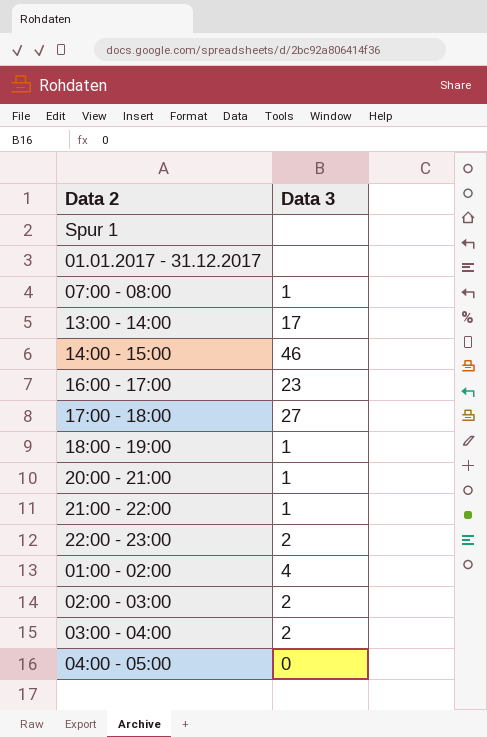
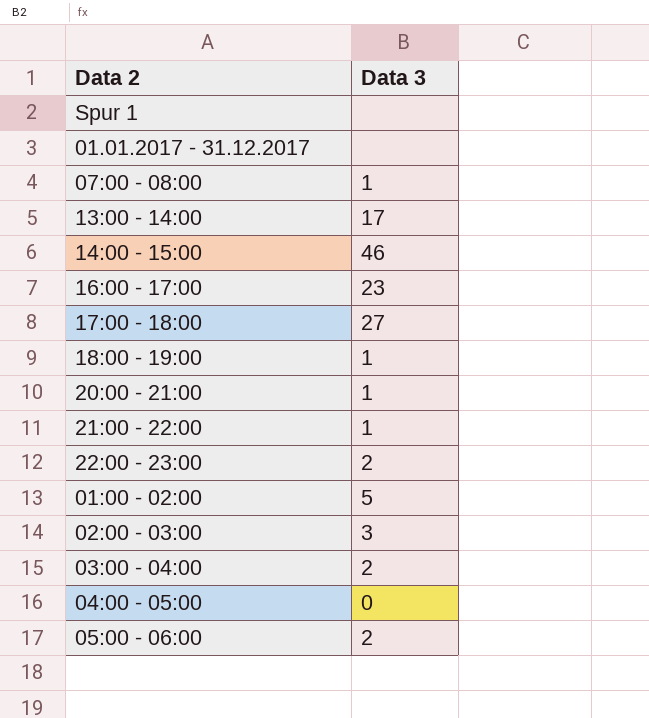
01:00 - 02:00 | Data 3: 4 -> 5
02:00 - 03:00 | Data 3: 2 -> 3
row 05:00 - 06:00: none -> 2

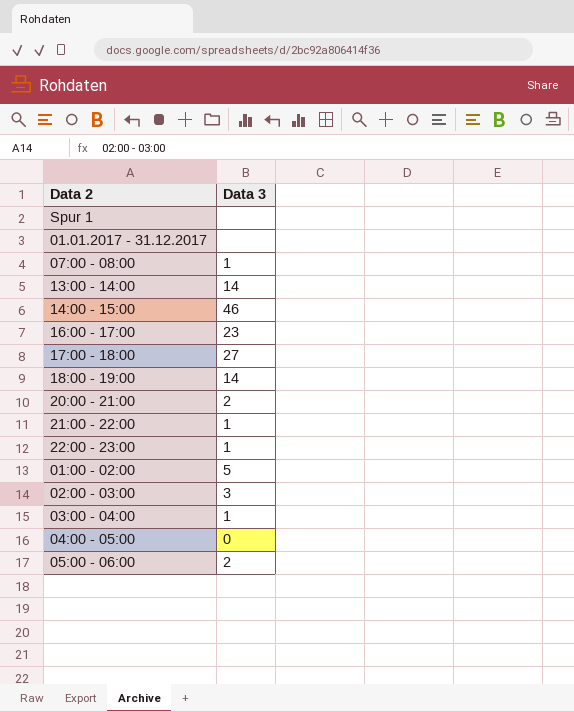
13:00 - 14:00 | Data 3: 17 -> 14
18:00 - 19:00 | Data 3: 1 -> 14
20:00 - 21:00 | Data 3: 1 -> 2
22:00 - 23:00 | Data 3: 2 -> 1
03:00 - 04:00 | Data 3: 2 -> 1

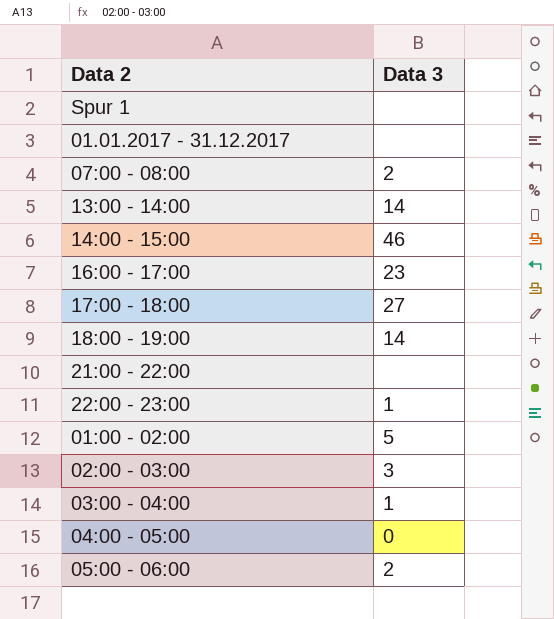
row 20:00 - 21:00: 2 -> none
07:00 - 08:00 | Data 3: 1 -> 2
21:00 - 22:00 | Data 3: 1 -> none

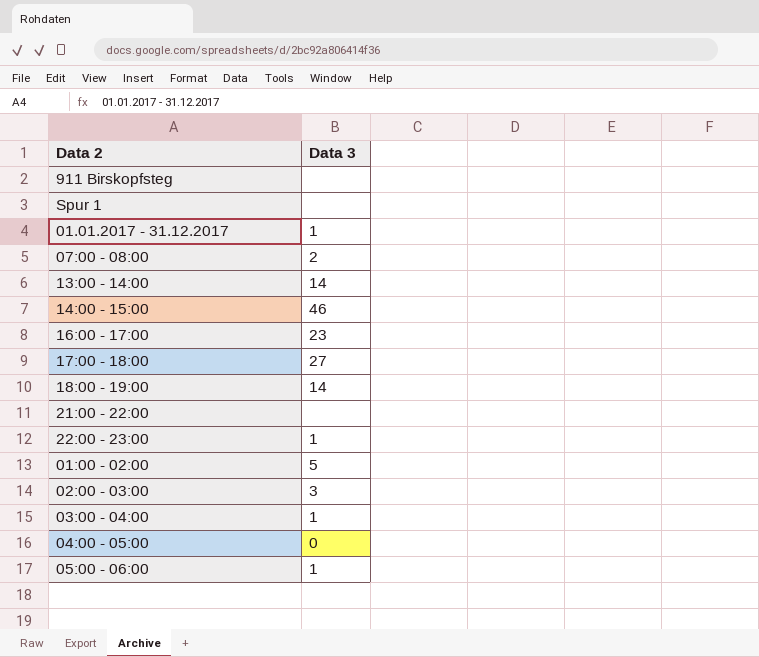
row 911 Birskopfsteg: none -> none
01.01.2017 - 31.12.2017 | Data 3: none -> 1
05:00 - 06:00 | Data 3: 2 -> 1

